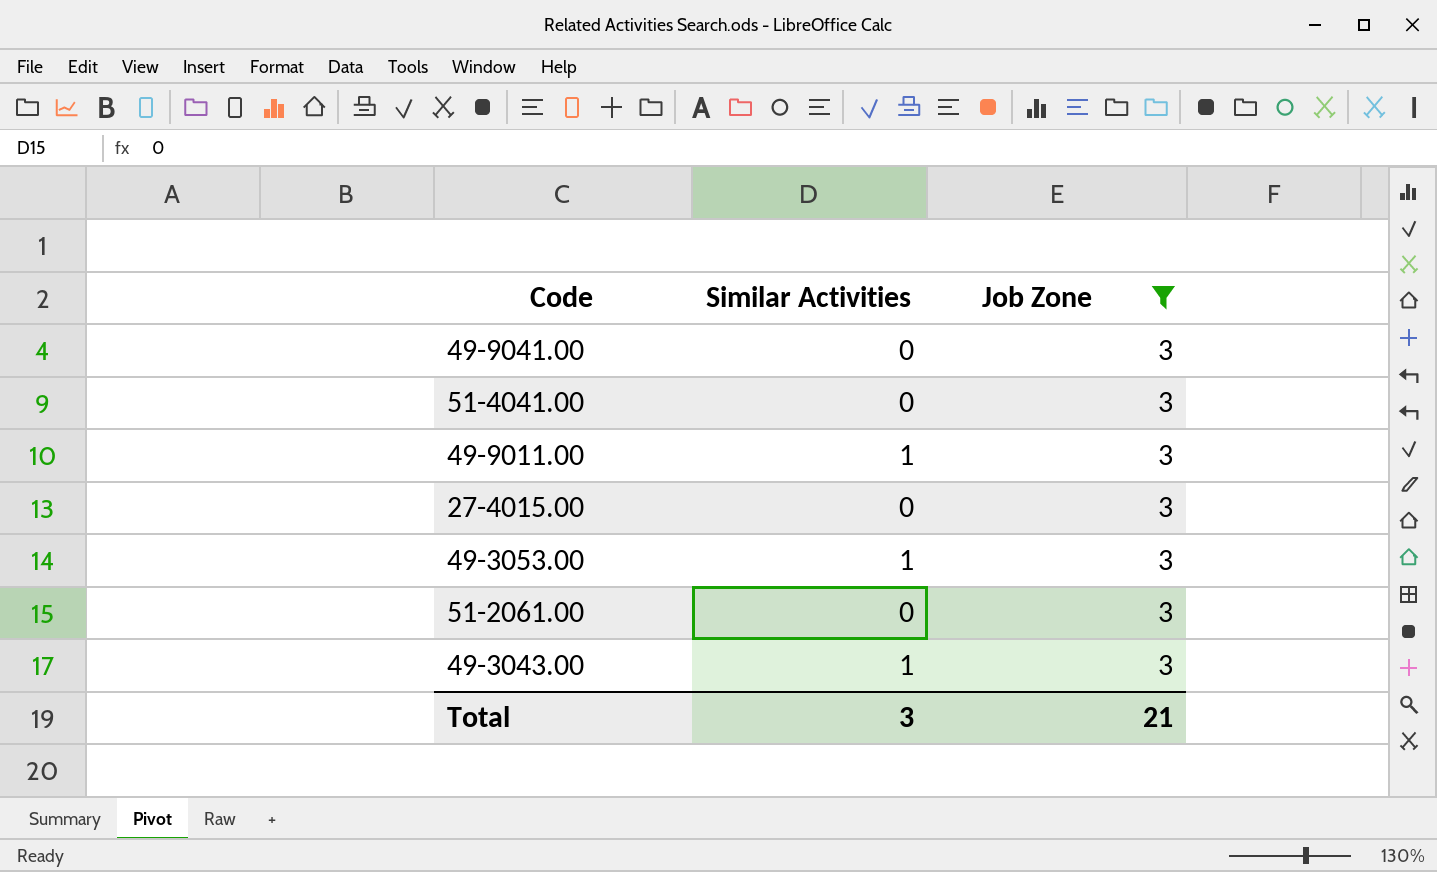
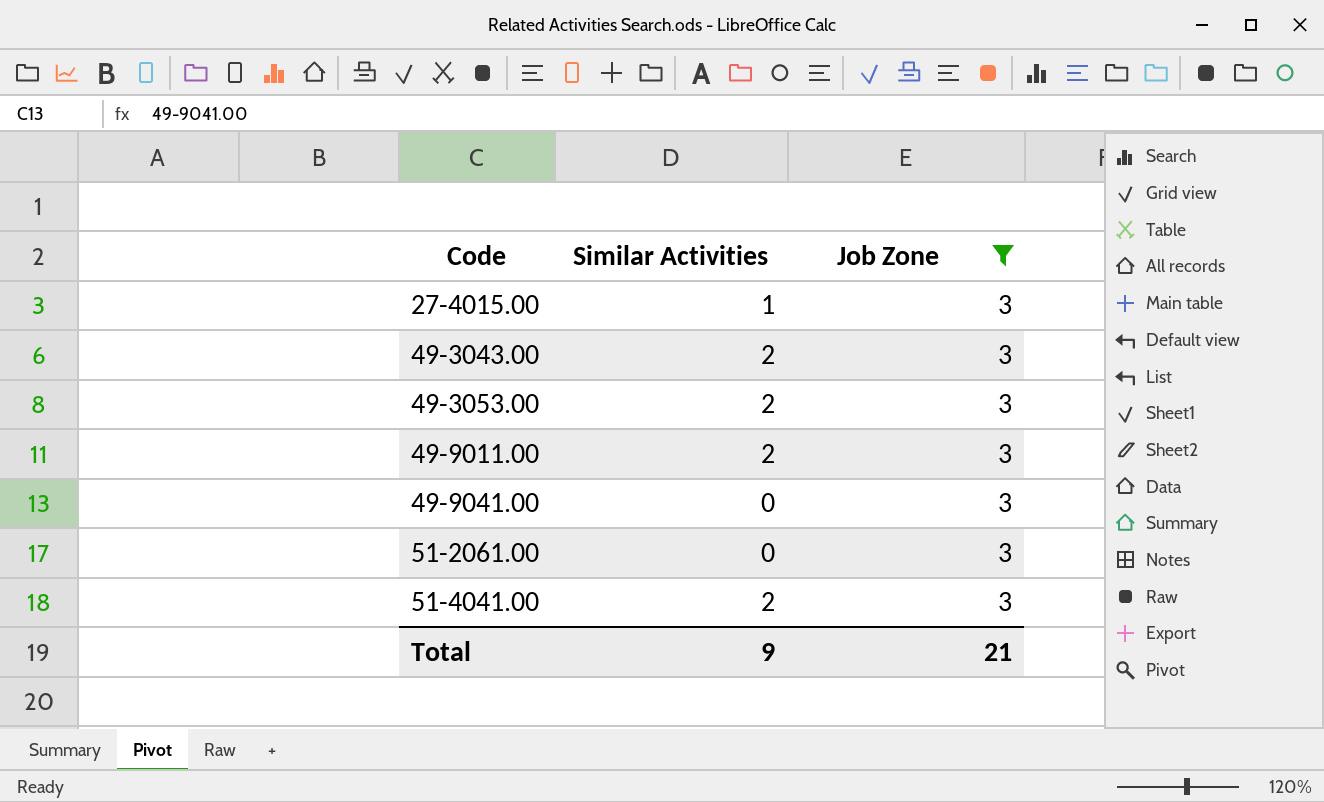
row order: none -> Code ascending
27-4015.00 | Similar Activities: 0 -> 1
49-3043.00 | Similar Activities: 1 -> 2
49-3053.00 | Similar Activities: 1 -> 2
49-9011.00 | Similar Activities: 1 -> 2
51-4041.00 | Similar Activities: 0 -> 2
Total | Similar Activities: 3 -> 9

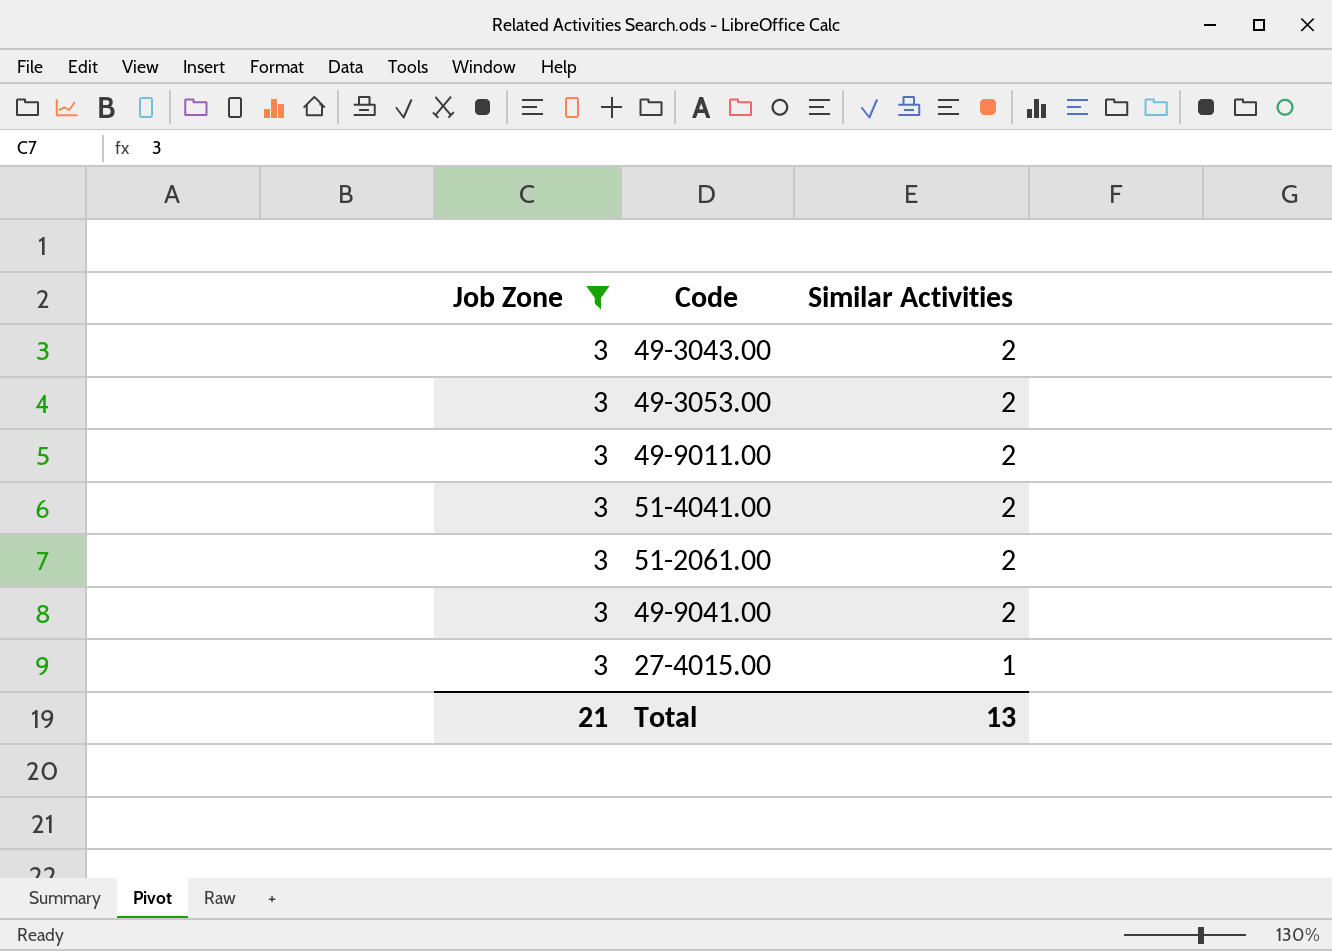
row order: Code ascending -> Similar Activities descending
column Job Zone | position: 3 -> 1
51-2061.00 | Similar Activities: 0 -> 2
49-9041.00 | Similar Activities: 0 -> 2
Total | Similar Activities: 9 -> 13

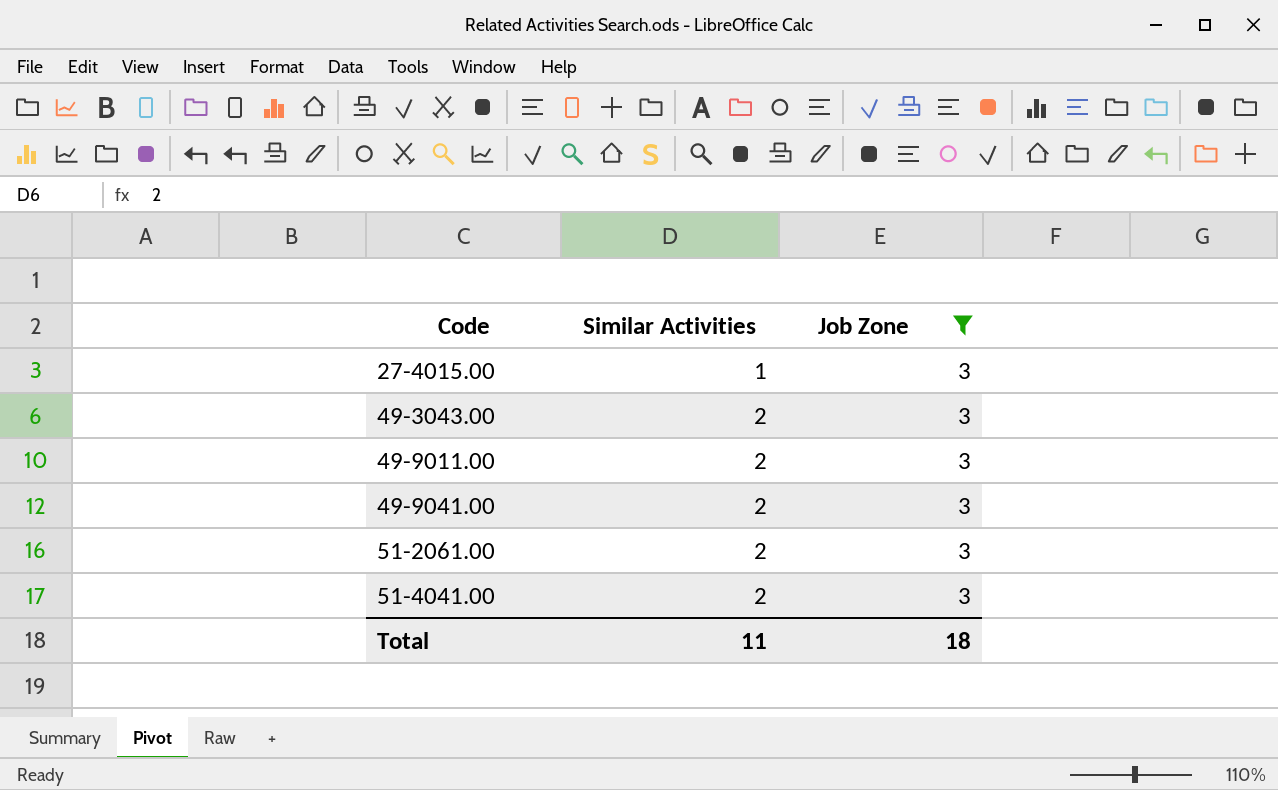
row order: Similar Activities descending -> Code ascending
column Job Zone | position: 1 -> 3
row 49-3053.00: 3 | 2 -> none
Total | Similar Activities: 13 -> 11
Total | Job Zone: 21 -> 18

